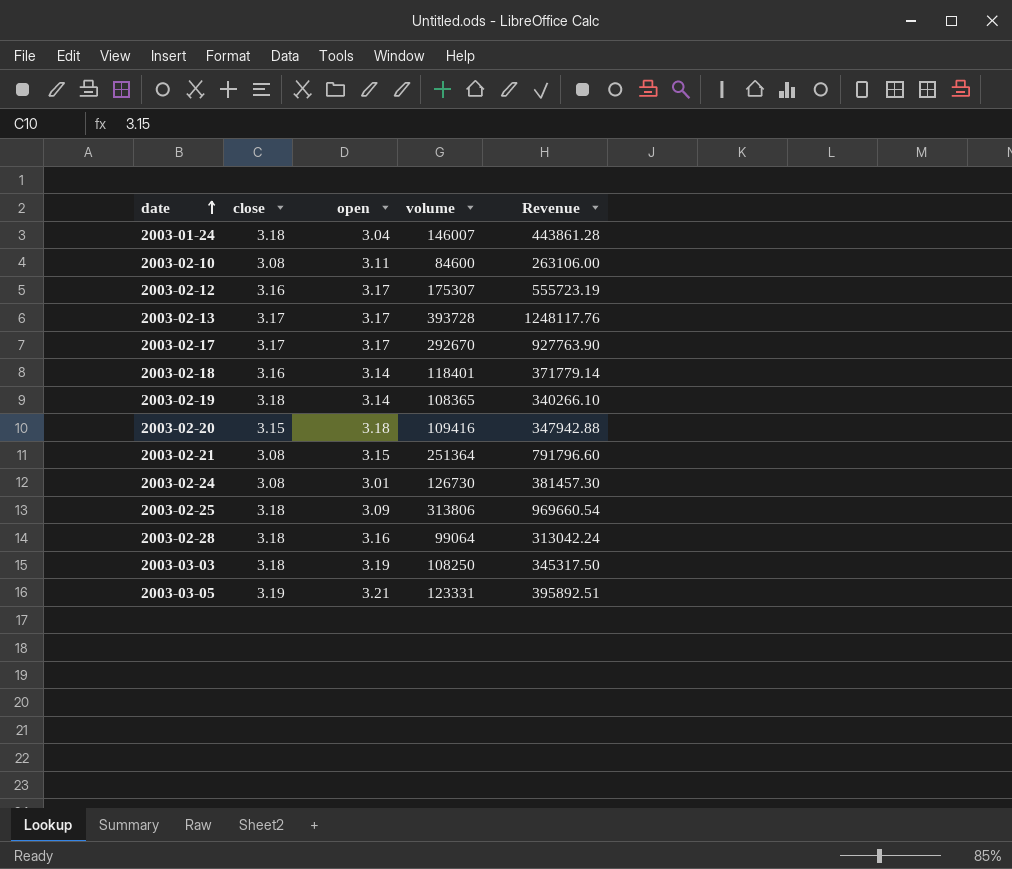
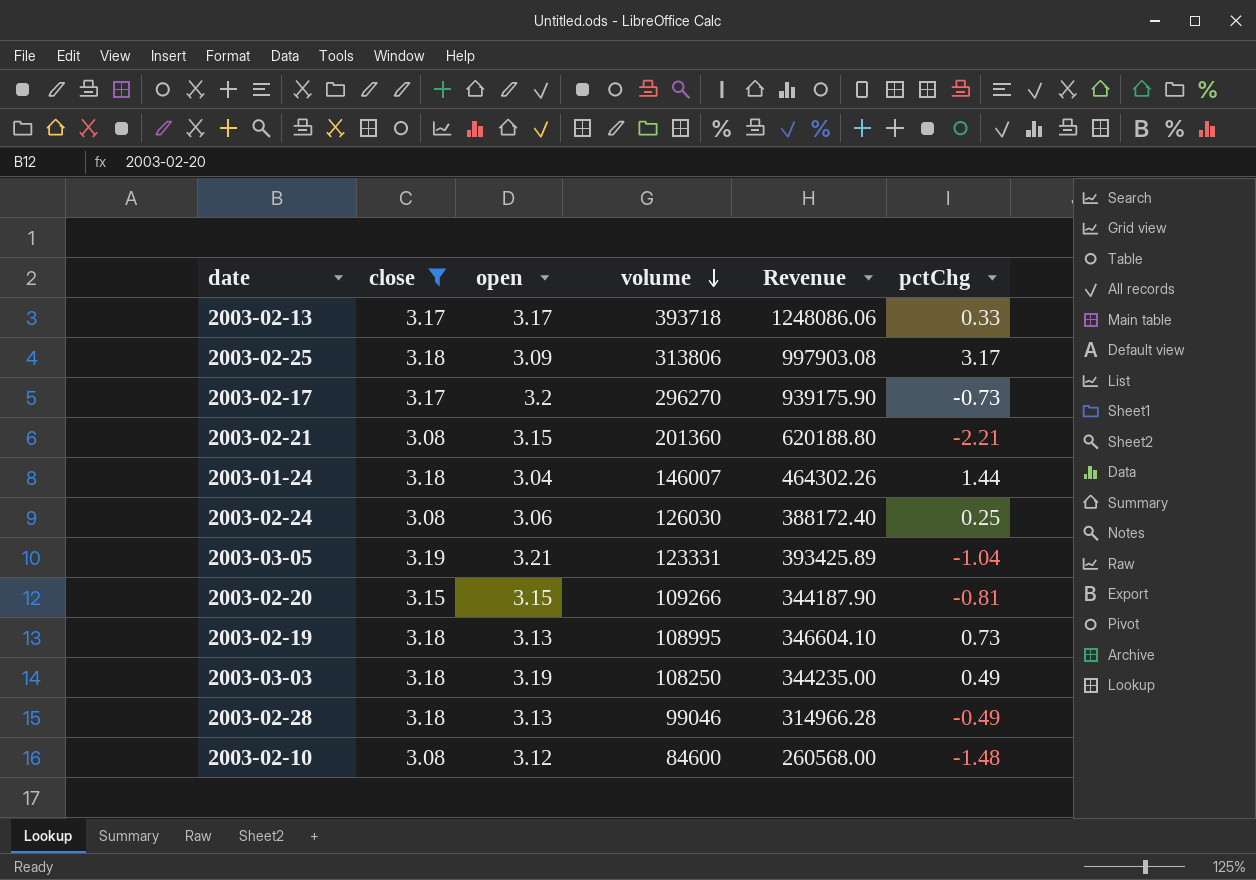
filter: none -> close != 3.16
row order: date ascending -> volume descending
column Revenue | formula: [open] * [volume] -> [close] * [volume]
column pctChg | position: none -> 6
2003-02-13 | volume: 393728 -> 393718
2003-02-17 | open: 3.17 -> 3.2
2003-02-17 | volume: 292670 -> 296270
2003-02-21 | volume: 251364 -> 201360
2003-02-24 | open: 3.01 -> 3.06
2003-02-24 | volume: 126730 -> 126030
2003-02-20 | open: 3.18 -> 3.15
2003-02-20 | volume: 109416 -> 109266
2003-02-19 | open: 3.14 -> 3.13
2003-02-19 | volume: 108365 -> 108995
2003-02-28 | open: 3.16 -> 3.13
2003-02-28 | volume: 99064 -> 99046
2003-02-10 | open: 3.11 -> 3.12

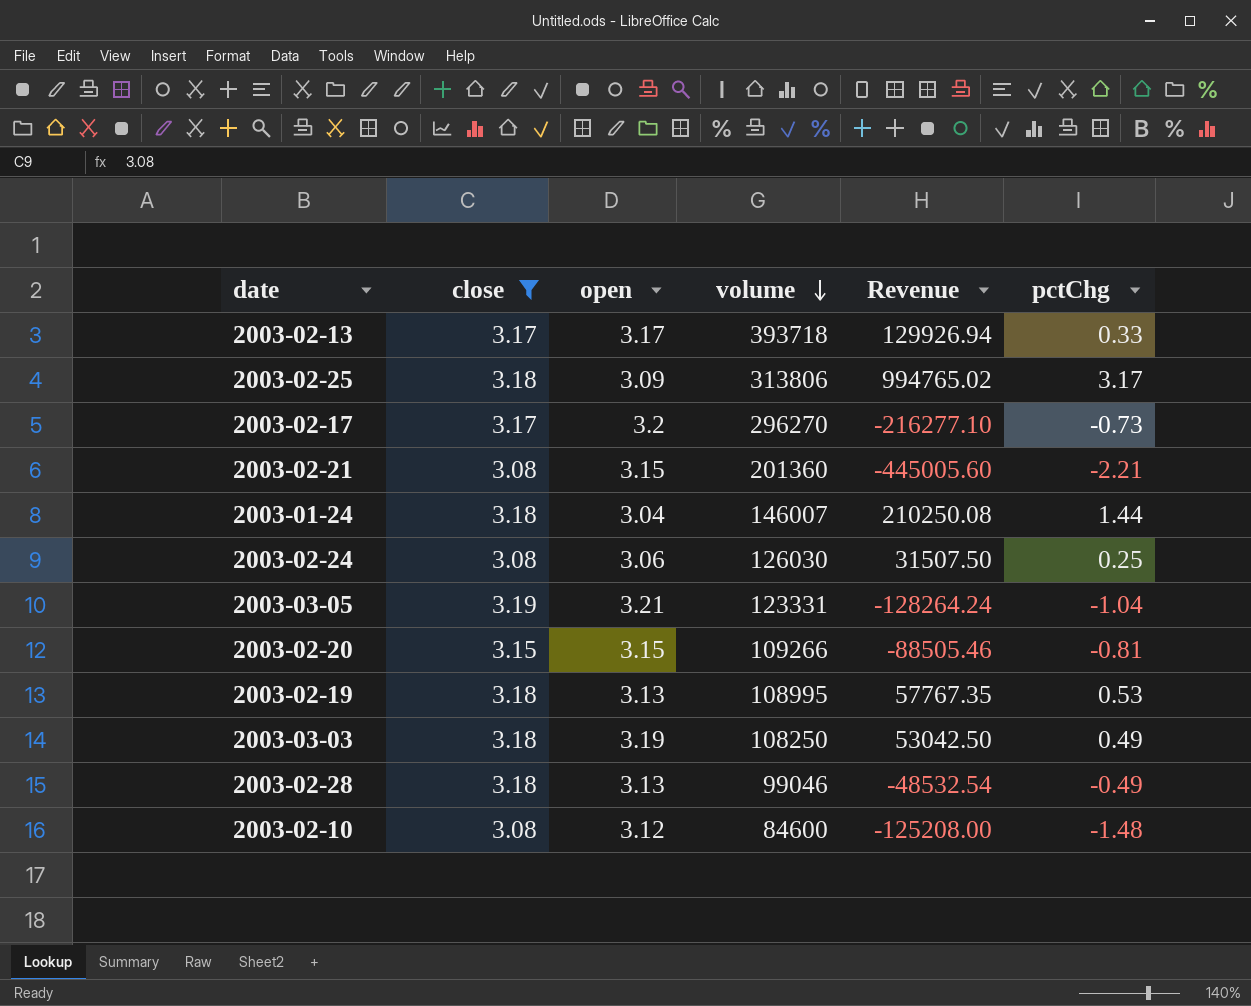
column Revenue | formula: [close] * [volume] -> [volume] * [pctChg]
2003-02-19 | pctChg: 0.73 -> 0.53

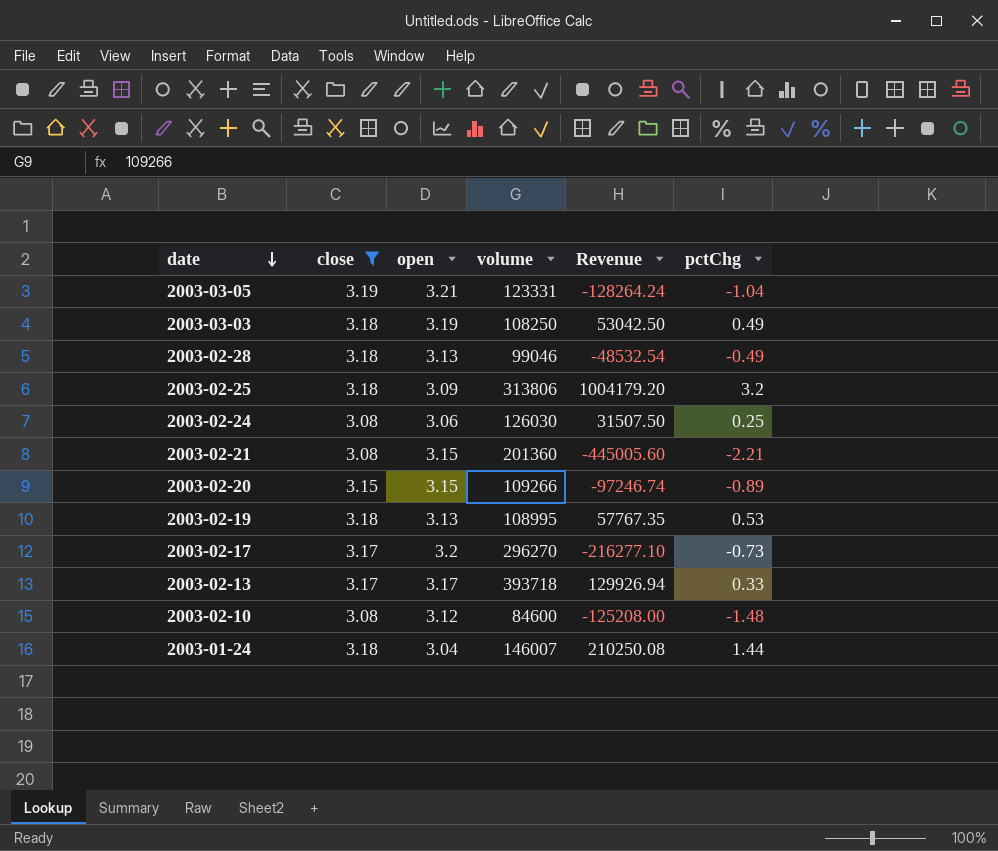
row order: volume descending -> date descending
2003-02-25 | Revenue: 994765.02 -> 1004179.20
2003-02-25 | pctChg: 3.17 -> 3.2
2003-02-20 | Revenue: -88505.46 -> -97246.74
2003-02-20 | pctChg: -0.81 -> -0.89

